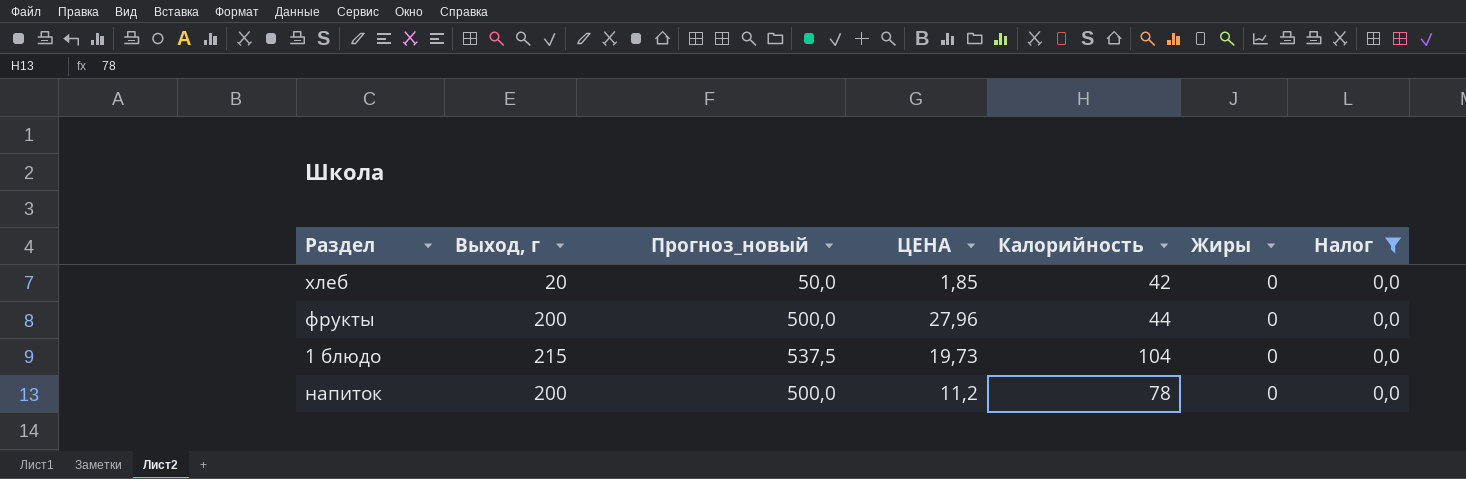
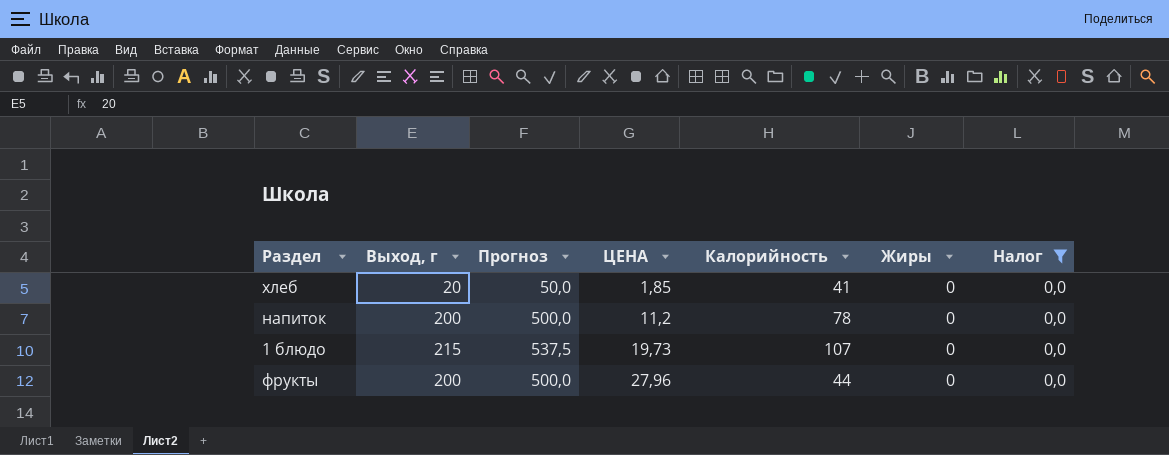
row order: none -> ЦЕНА ascending
column name: Прогноз_новый -> Прогноз
хлеб | Калорийность: 42 -> 41
1 блюдо | Калорийность: 104 -> 107

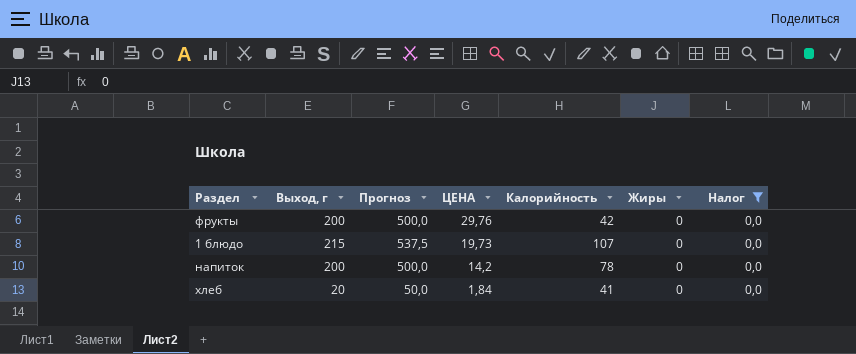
row order: ЦЕНА ascending -> ЦЕНА descending
фрукты | ЦЕНА: 27,96 -> 29,76
фрукты | Калорийность: 44 -> 42
напиток | ЦЕНА: 11,2 -> 14,2
хлеб | ЦЕНА: 1,85 -> 1,84

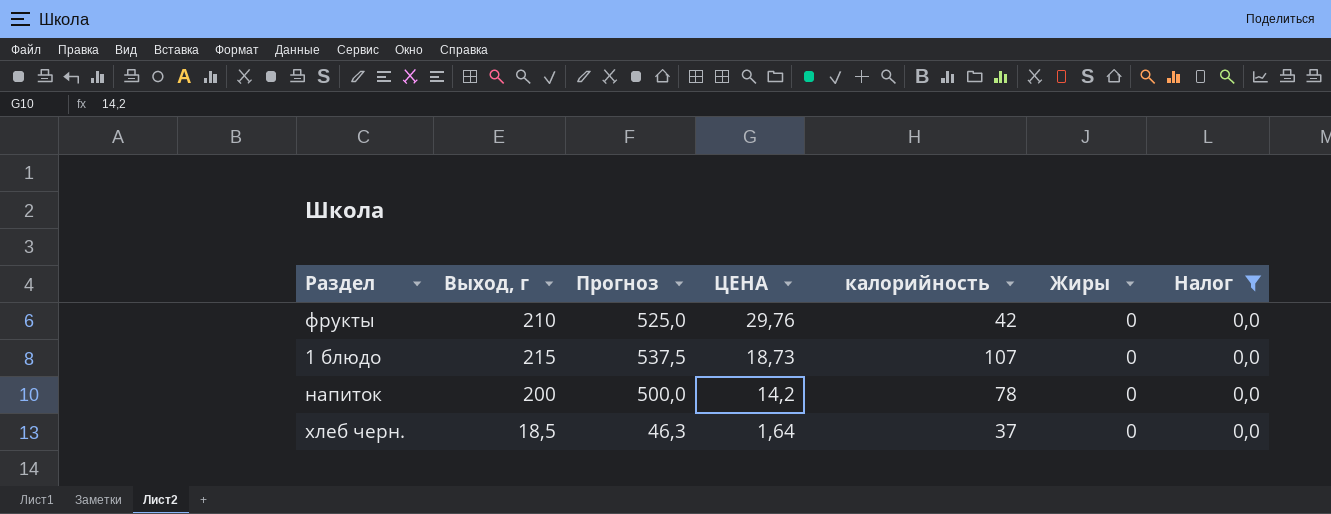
column name: Калорийность -> калорийность
row хлеб: 20 | 50,0 | 1,84 | 41 | 0 | 0,0 -> none
фрукты | Выход, г: 200 -> 210
фрукты | Прогноз: 500,0 -> 525,0
1 блюдо | ЦЕНА: 19,73 -> 18,73
row хлеб черн.: none -> 18,5 | 46,3 | 1,64 | 37 | 0 | 0,0

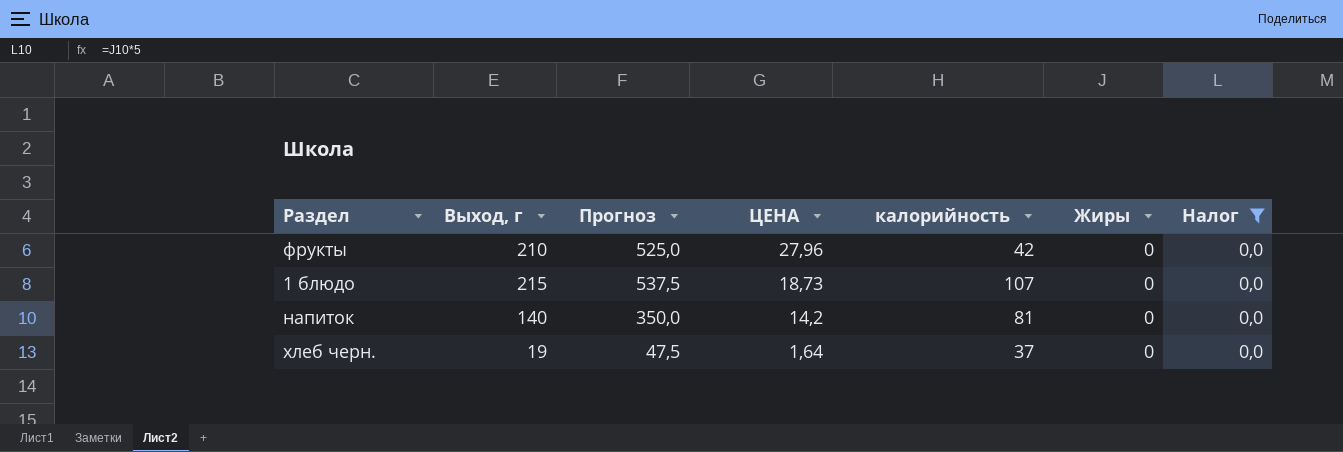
фрукты | ЦЕНА: 29,76 -> 27,96
напиток | Выход, г: 200 -> 140
напиток | Прогноз: 500,0 -> 350,0
напиток | калорийность: 78 -> 81
хлеб черн. | Выход, г: 18,5 -> 19
хлеб черн. | Прогноз: 46,3 -> 47,5

